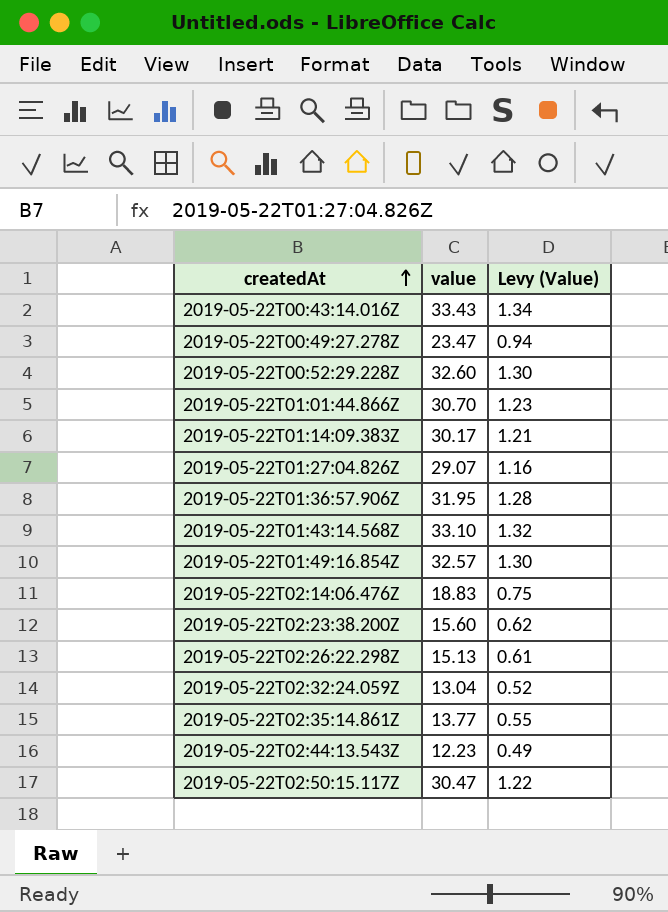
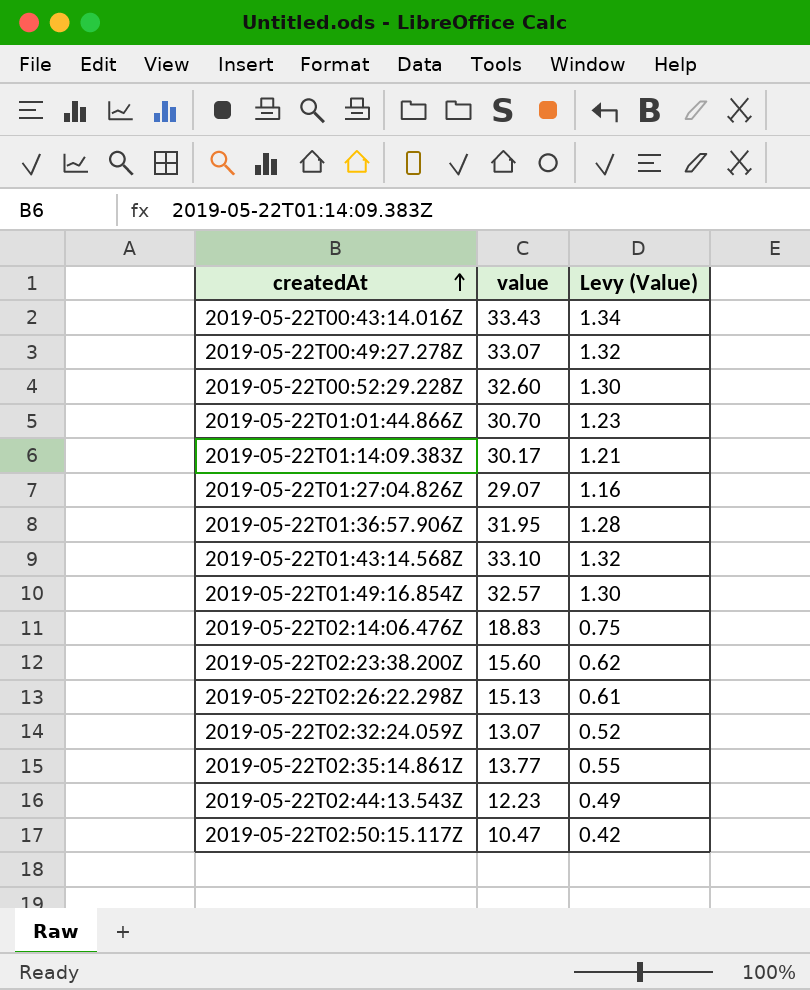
2019-05-22T00:49:27.278Z | value: 23.47 -> 33.07
2019-05-22T00:49:27.278Z | Levy (Value): 0.94 -> 1.32
2019-05-22T02:32:24.059Z | value: 13.04 -> 13.07
2019-05-22T02:50:15.117Z | value: 30.47 -> 10.47
2019-05-22T02:50:15.117Z | Levy (Value): 1.22 -> 0.42

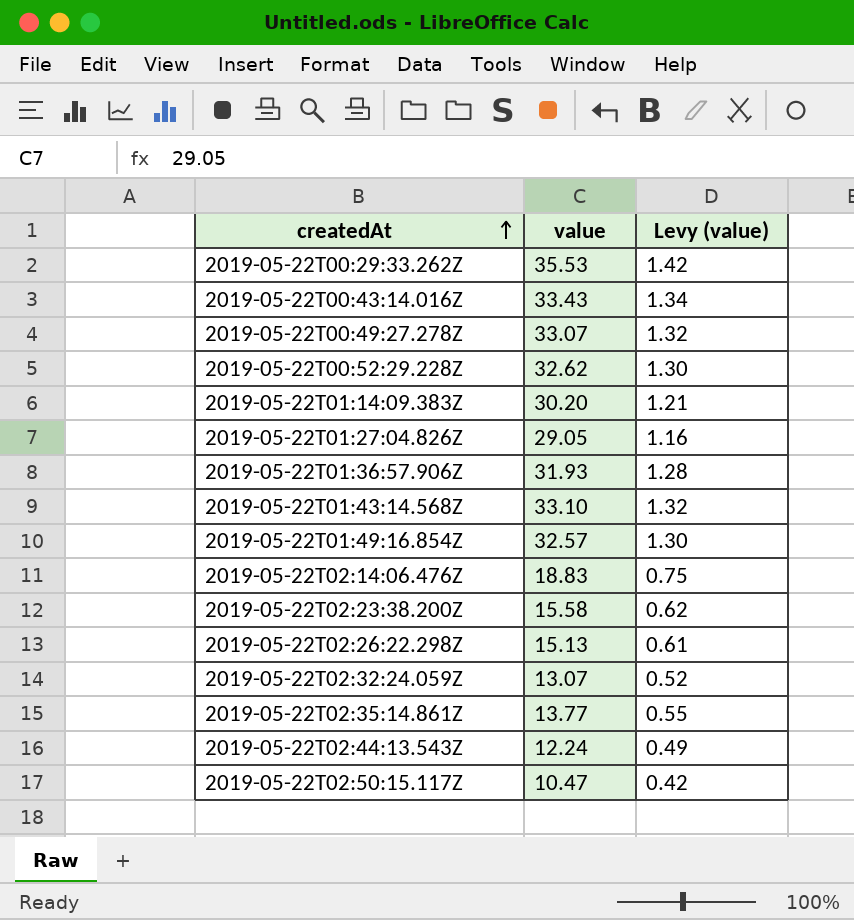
column name: Levy (Value) -> Levy (value)
row 2019-05-22T01:01:44.866Z: 30.70 | 1.23 -> none
row 2019-05-22T00:29:33.262Z: none -> 35.53 | 1.42
2019-05-22T00:52:29.228Z | value: 32.60 -> 32.62
2019-05-22T01:14:09.383Z | value: 30.17 -> 30.20
2019-05-22T01:27:04.826Z | value: 29.07 -> 29.05
2019-05-22T01:36:57.906Z | value: 31.95 -> 31.93
2019-05-22T02:23:38.200Z | value: 15.60 -> 15.58
2019-05-22T02:44:13.543Z | value: 12.23 -> 12.24

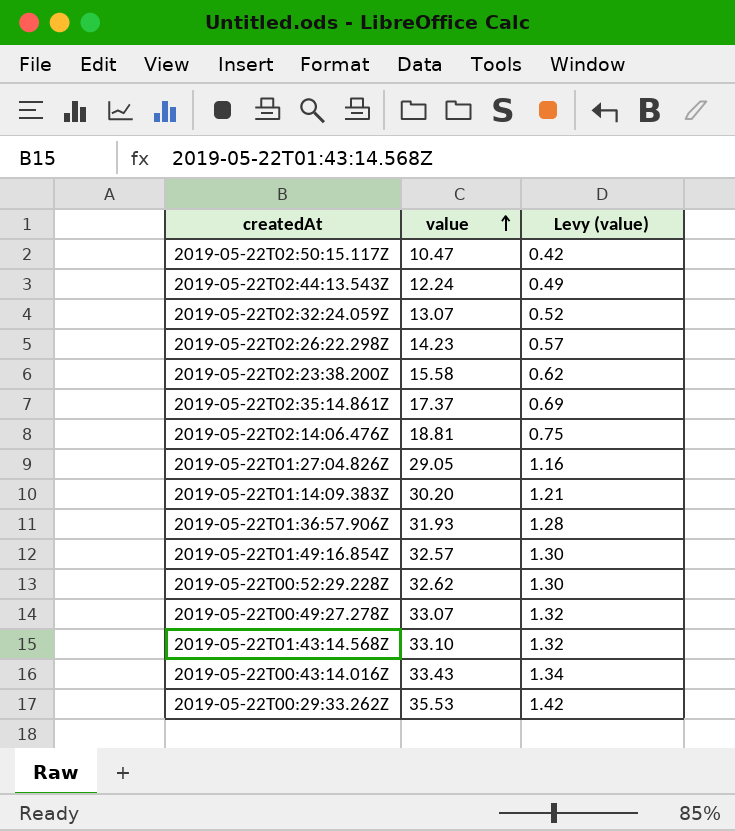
row order: createdAt ascending -> value ascending
2019-05-22T02:26:22.298Z | value: 15.13 -> 14.23
2019-05-22T02:26:22.298Z | Levy (value): 0.61 -> 0.57
2019-05-22T02:35:14.861Z | value: 13.77 -> 17.37
2019-05-22T02:35:14.861Z | Levy (value): 0.55 -> 0.69
2019-05-22T02:14:06.476Z | value: 18.83 -> 18.81

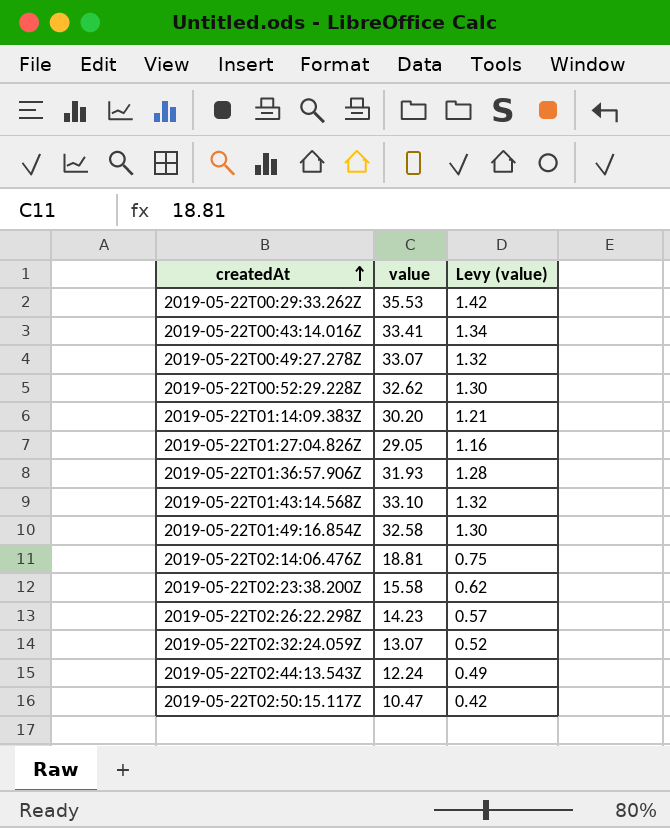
row order: value ascending -> createdAt ascending
row 2019-05-22T02:35:14.861Z: 17.37 | 0.69 -> none
2019-05-22T00:43:14.016Z | value: 33.43 -> 33.41
2019-05-22T01:49:16.854Z | value: 32.57 -> 32.58

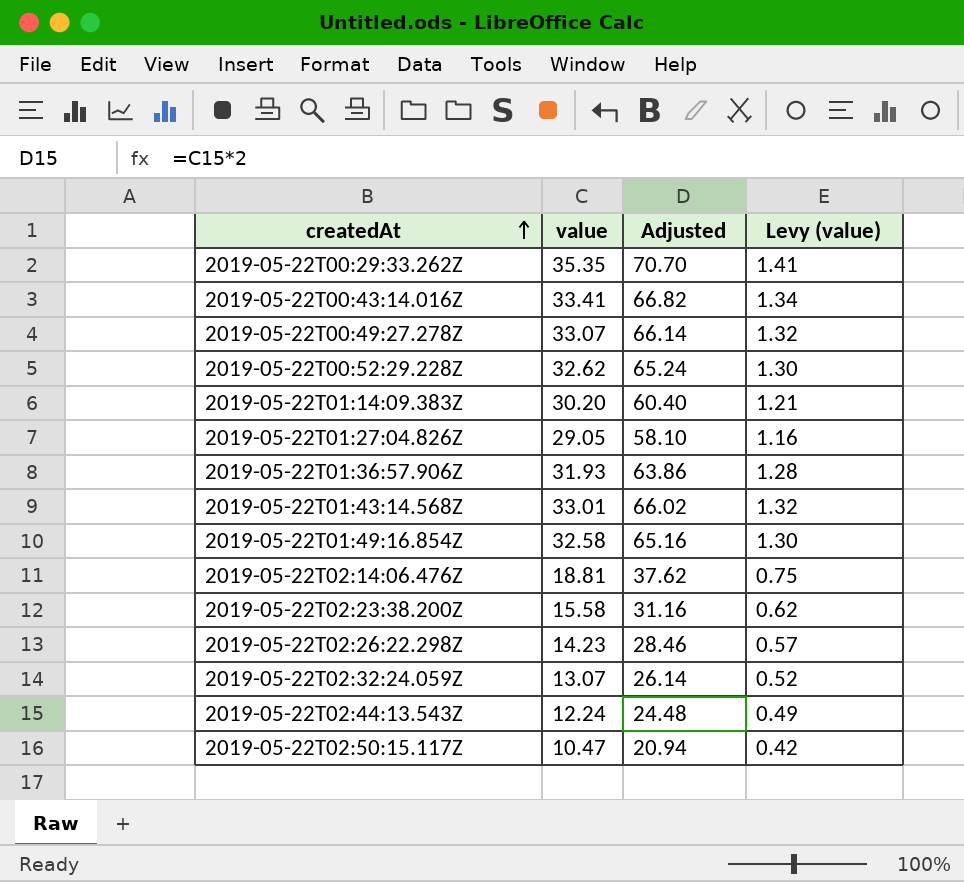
column Adjusted | formula: none -> [value] * 2
2019-05-22T00:29:33.262Z | value: 35.53 -> 35.35
2019-05-22T00:29:33.262Z | Levy (value): 1.42 -> 1.41
2019-05-22T01:43:14.568Z | value: 33.10 -> 33.01

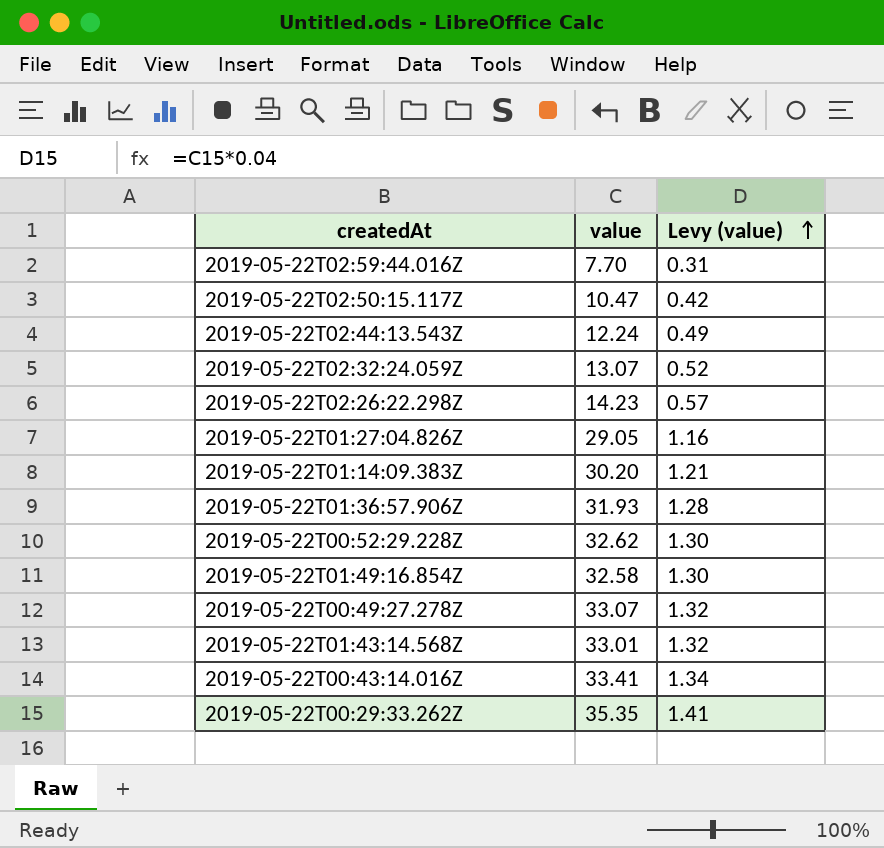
row order: createdAt ascending -> Levy (value) ascending
column Adjusted | formula: [value] * 2 -> none
row 2019-05-22T02:14:06.476Z: 18.81 | 37.62 | 0.75 -> none
row 2019-05-22T02:23:38.200Z: 15.58 | 31.16 | 0.62 -> none
row 2019-05-22T02:59:44.016Z: none -> 7.70 | 0.31

